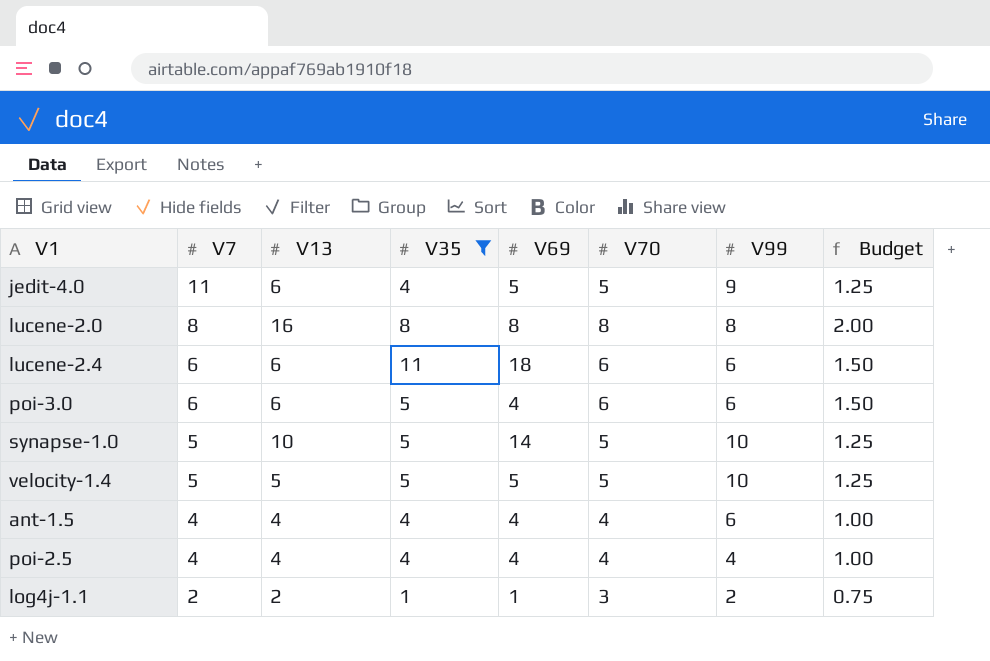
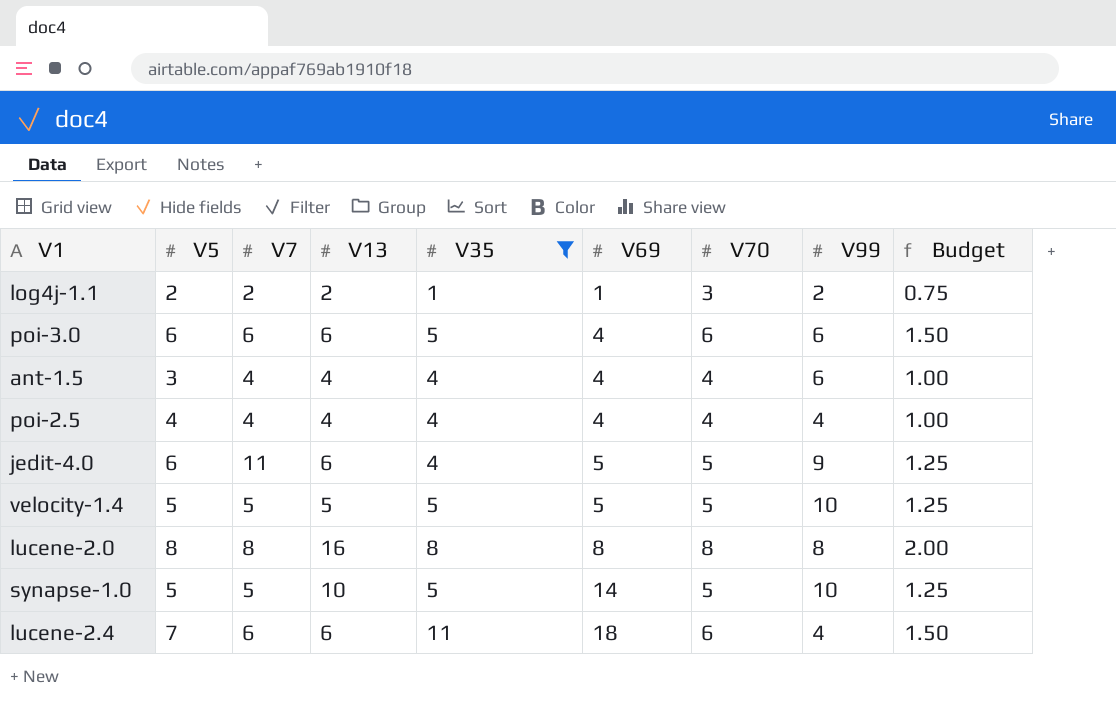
row order: V7 descending -> V69 ascending
column V5 | position: none -> 2
lucene-2.4 | V99: 6 -> 4

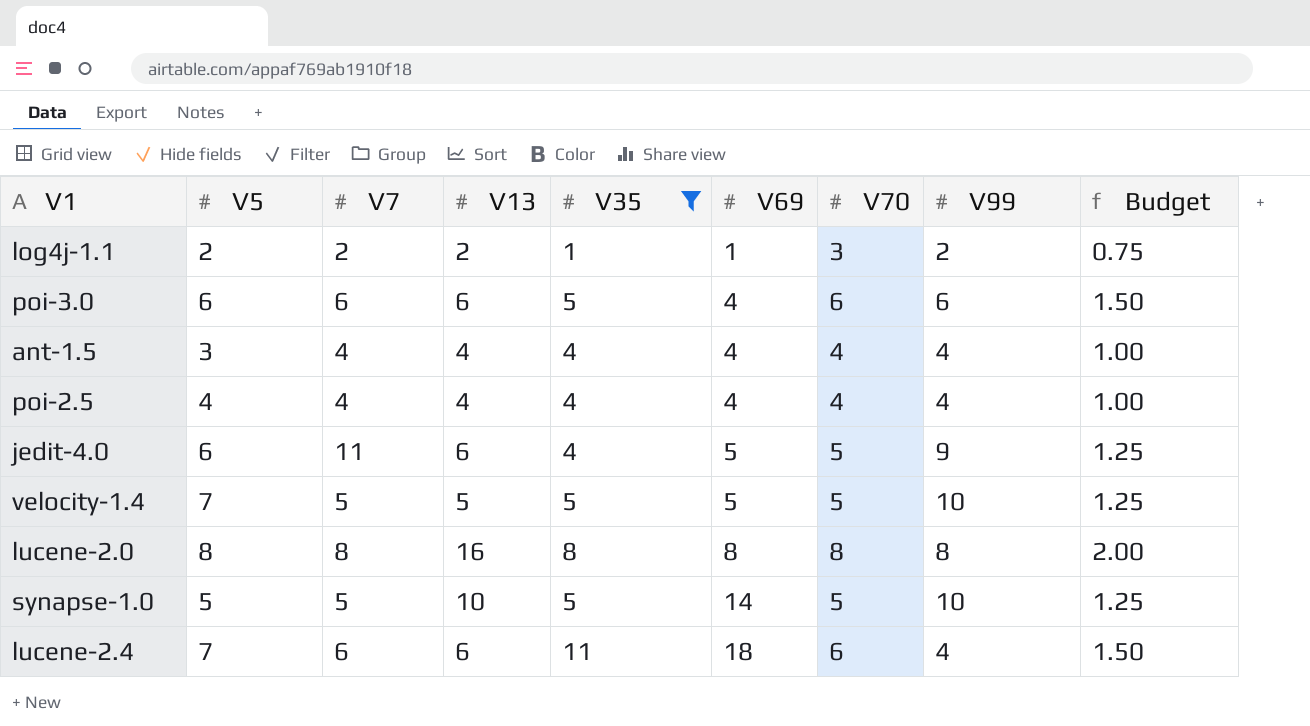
ant-1.5 | V99: 6 -> 4
velocity-1.4 | V5: 5 -> 7

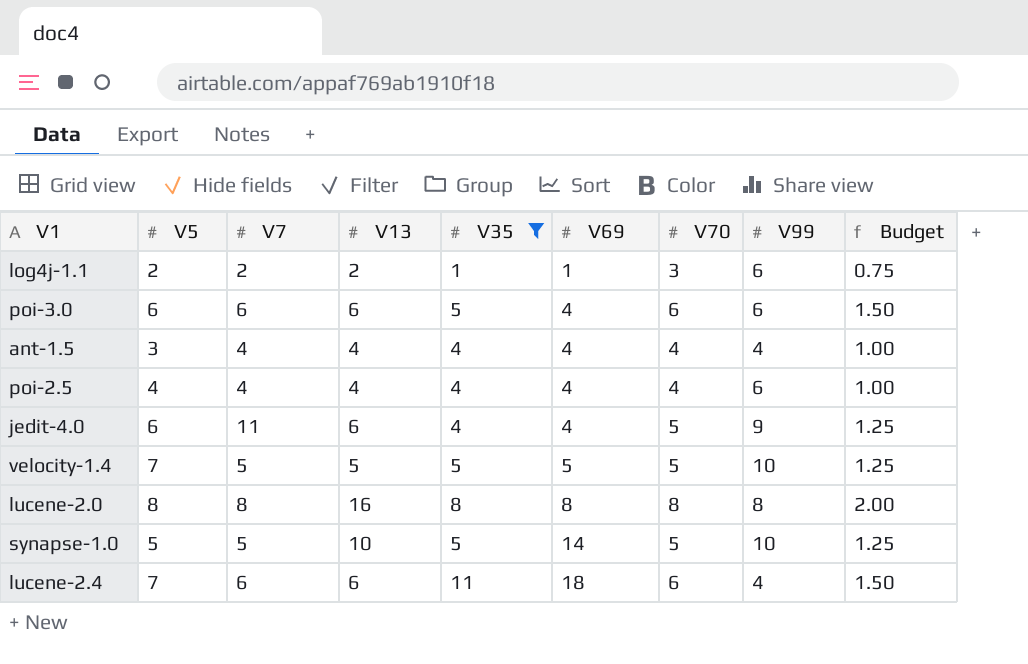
log4j-1.1 | V99: 2 -> 6
poi-2.5 | V99: 4 -> 6
jedit-4.0 | V69: 5 -> 4

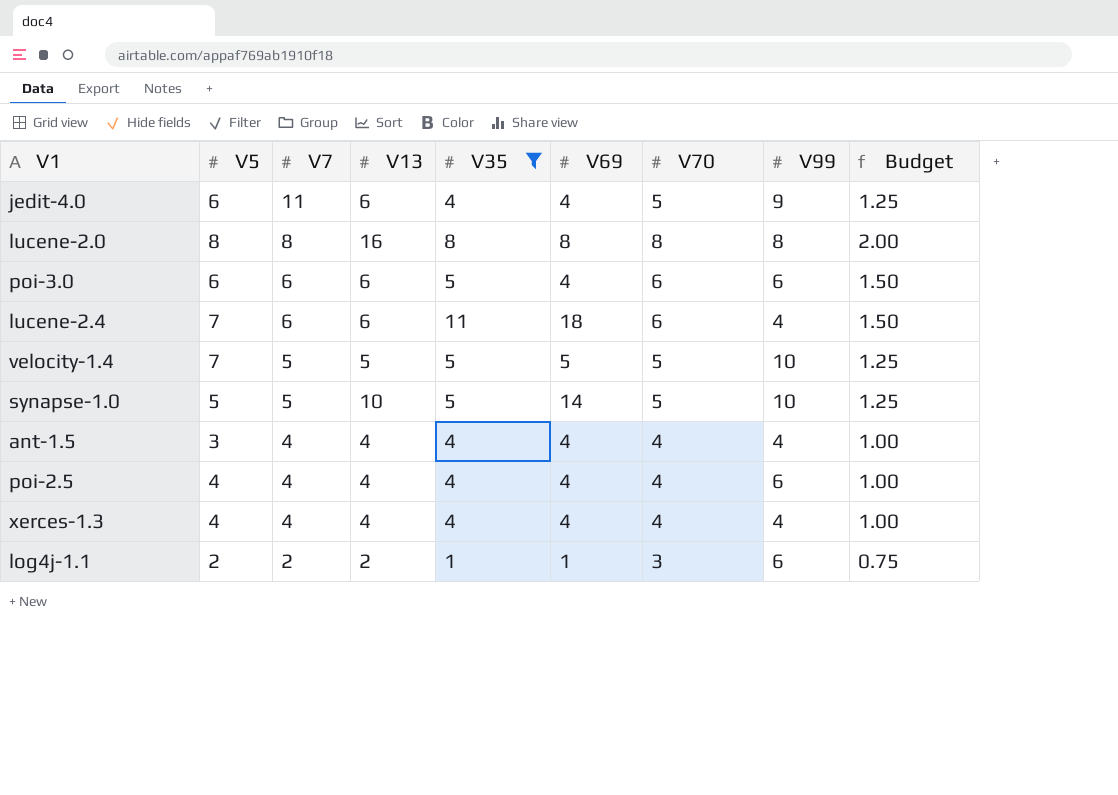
row order: V69 ascending -> V7 descending
row xerces-1.3: none -> 4 | 4 | 4 | 4 | 4 | 4 | 4 | 1.00

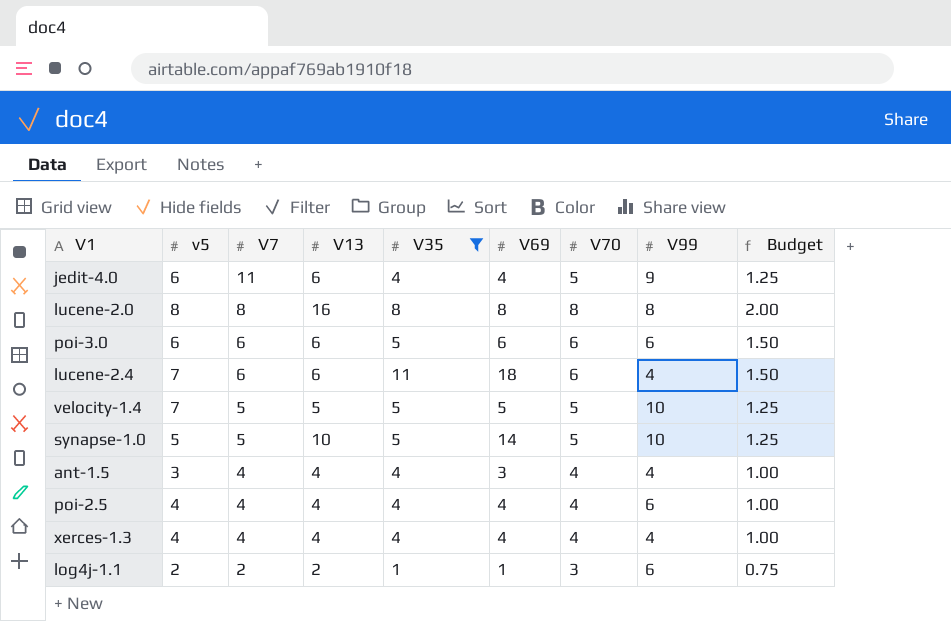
column name: V5 -> v5
poi-3.0 | V69: 4 -> 6
ant-1.5 | V69: 4 -> 3

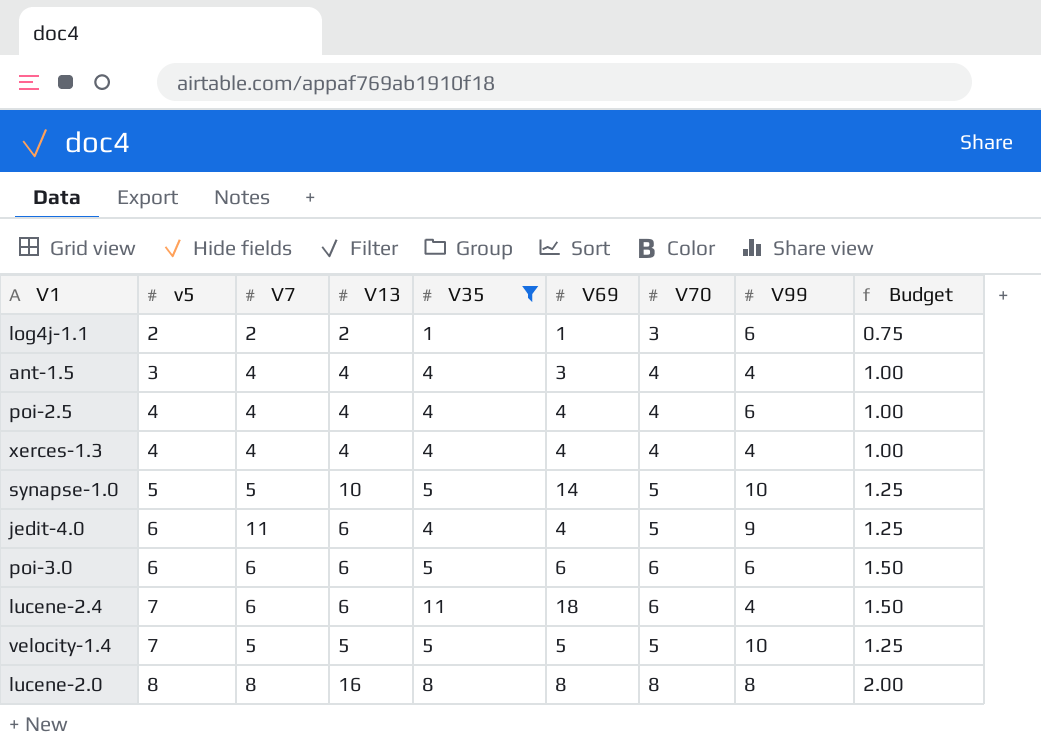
row order: V7 descending -> v5 ascending

